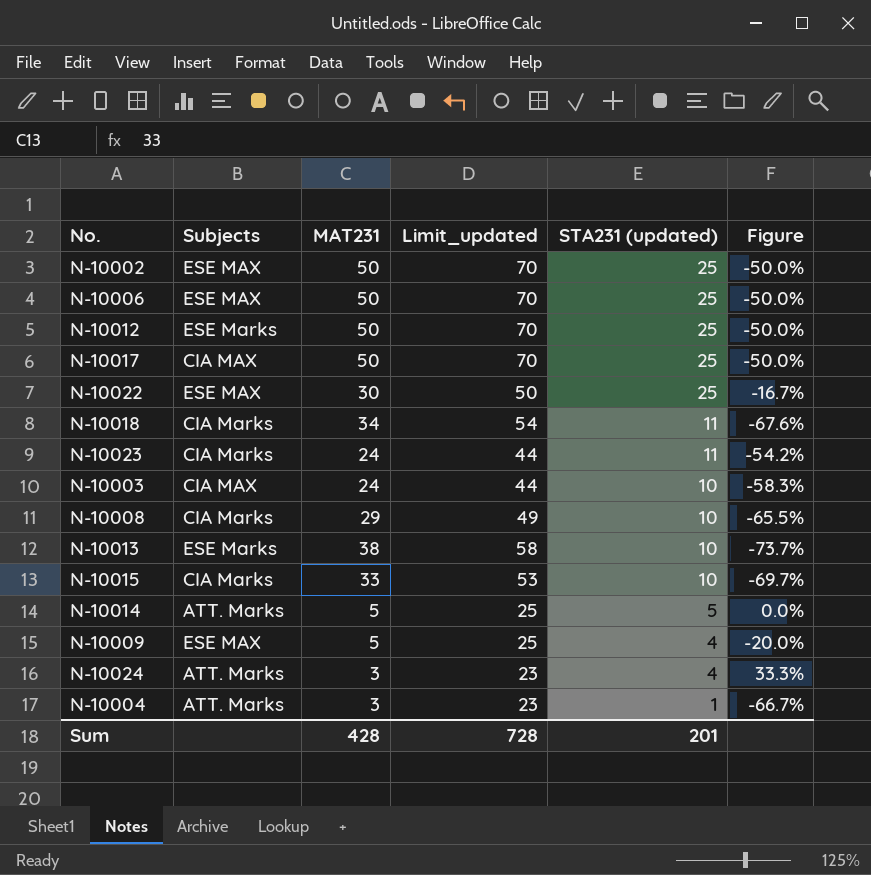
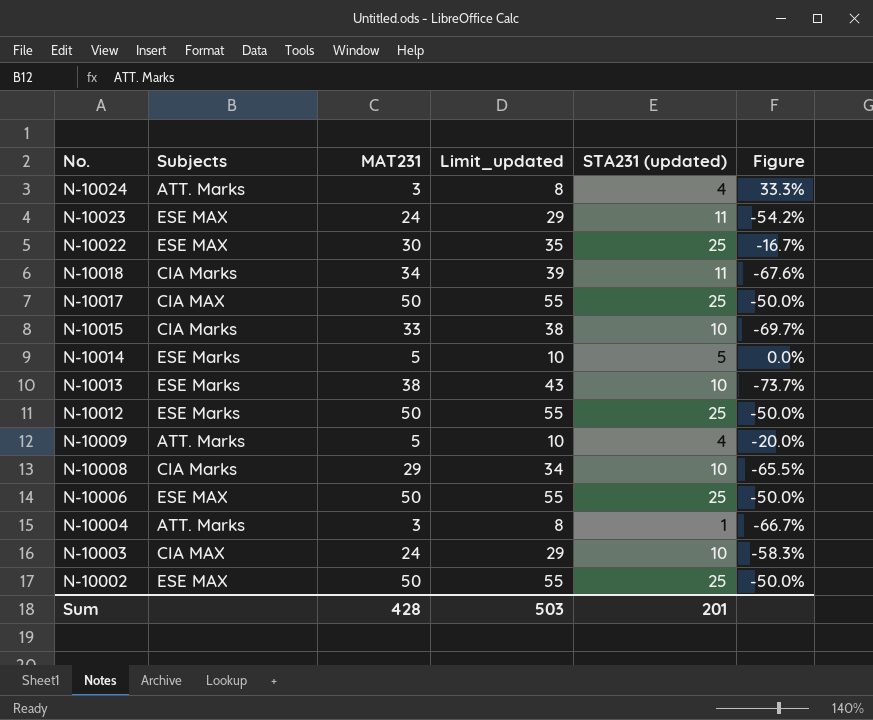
row order: STA231 (updated) descending -> No. descending
column Limit_updated | formula: [MAT231] + 20 -> [MAT231] + 5
N-10023 | Subjects: CIA Marks -> ESE MAX
N-10014 | Subjects: ATT. Marks -> ESE Marks
N-10009 | Subjects: ESE MAX -> ATT. Marks
Sum | Limit_updated: 728 -> 503

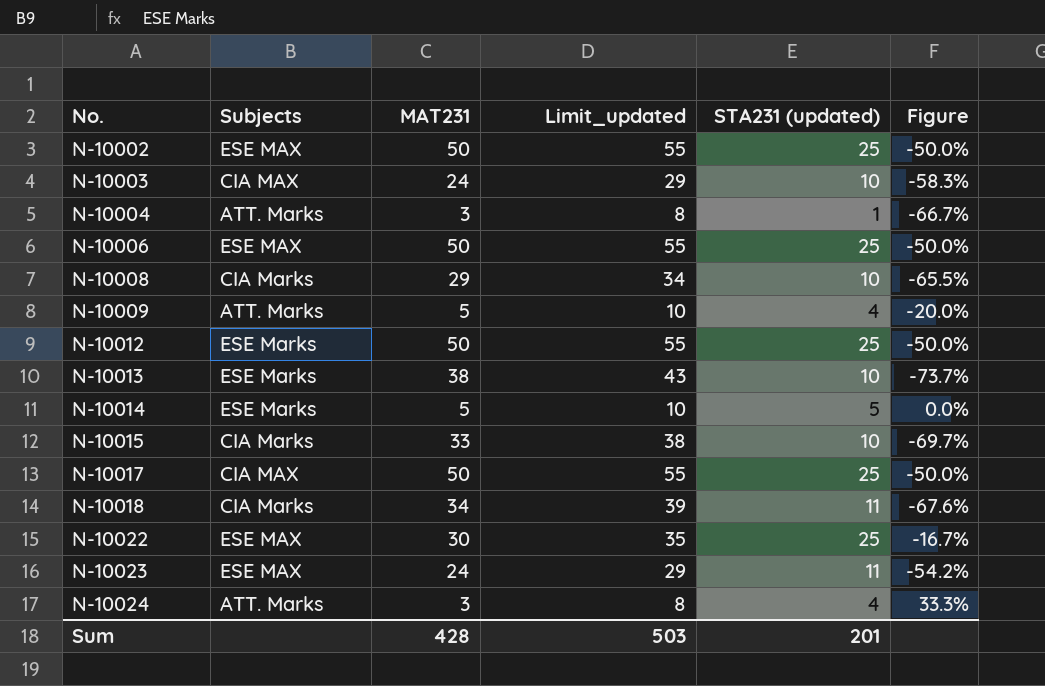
row order: No. descending -> No. ascending

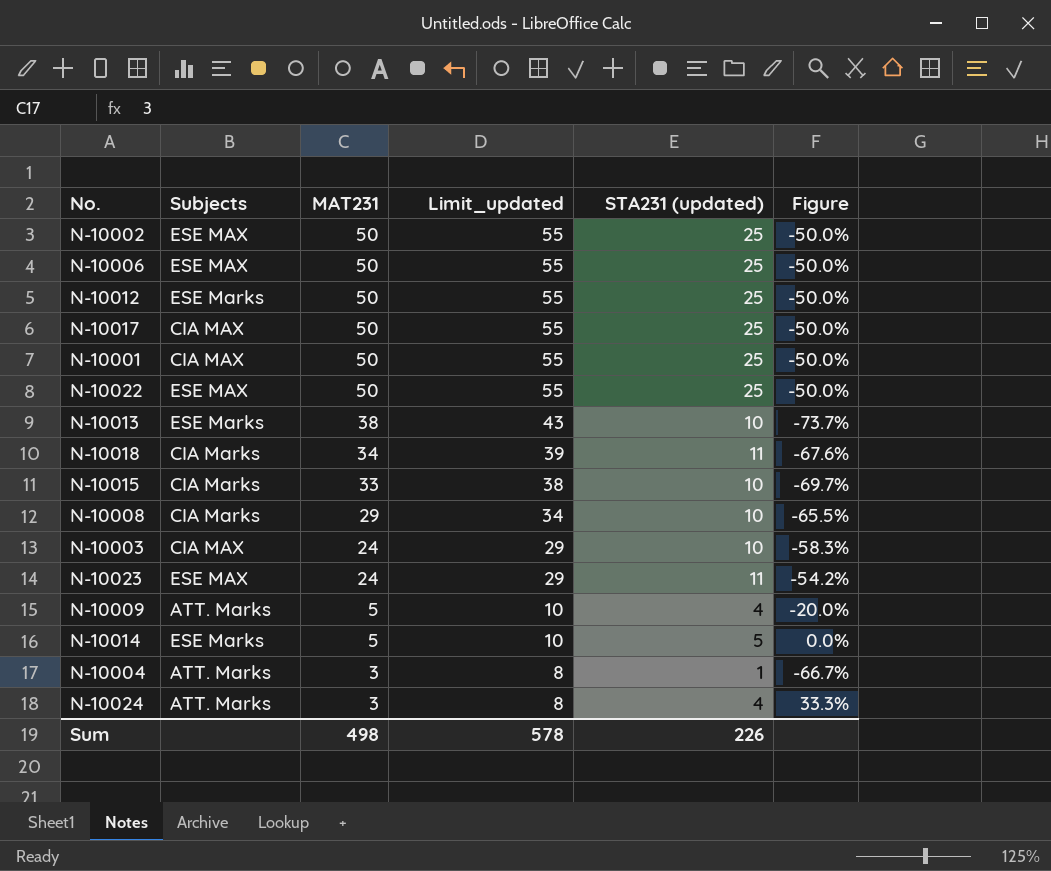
row order: No. ascending -> MAT231 descending
row N-10001: none -> CIA MAX | 50 | 55 | 25 | -50.0%
N-10022 | MAT231: 30 -> 50
N-10022 | Limit_updated: 35 -> 55
N-10022 | Figure: -16.7% -> -50.0%
Sum | MAT231: 428 -> 498
Sum | Limit_updated: 503 -> 578
Sum | STA231 (updated): 201 -> 226

